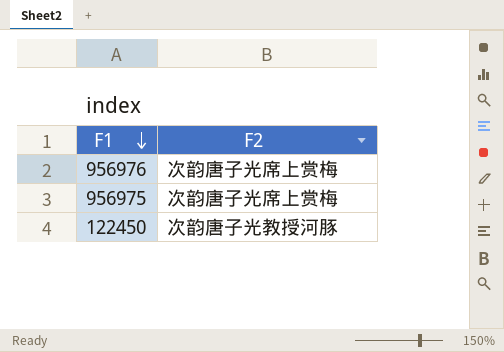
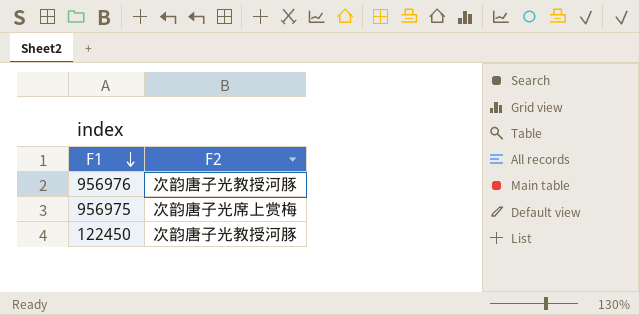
956976 | F2: 次韵唐子光席上赏梅 -> 次韵唐子光教授河豚

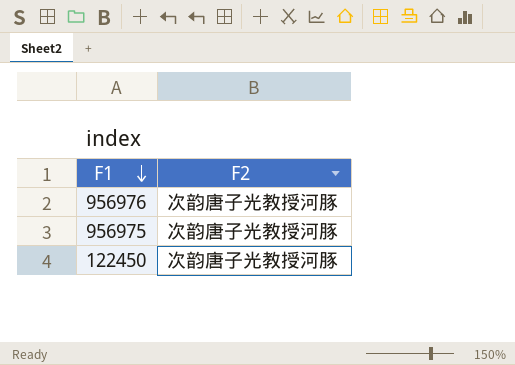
956975 | F2: 次韵唐子光席上赏梅 -> 次韵唐子光教授河豚

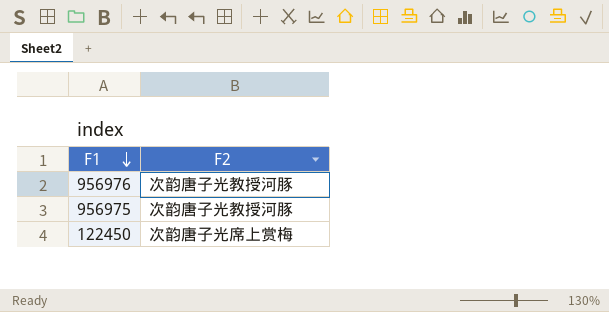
122450 | F2: 次韵唐子光教授河豚 -> 次韵唐子光席上赏梅

